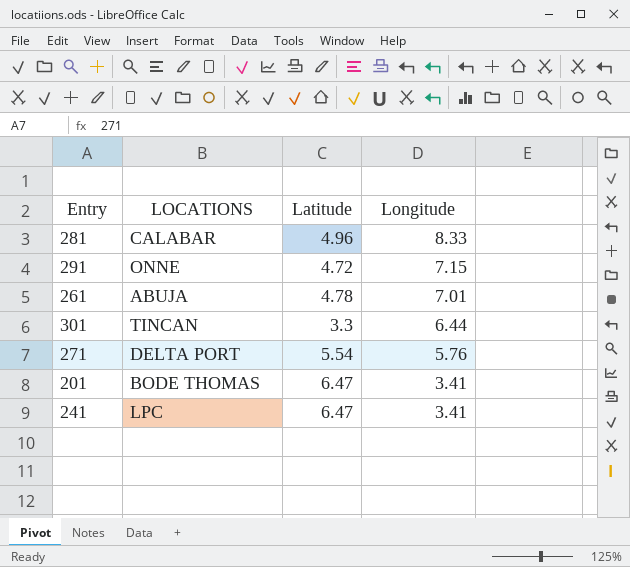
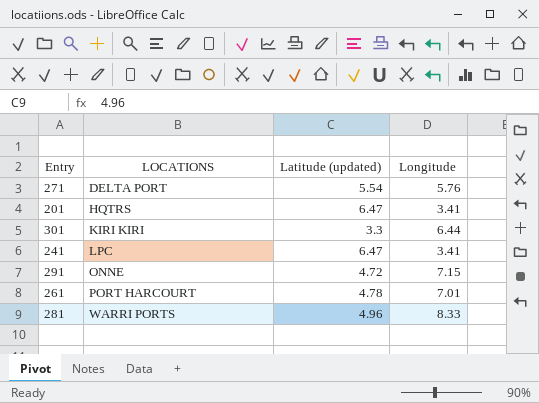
row order: Longitude descending -> LOCATIONS ascending
column name: Latitude -> Latitude (updated)
201 | LOCATIONS: BODE THOMAS -> HQTRS
301 | LOCATIONS: TINCAN -> KIRI KIRI
261 | LOCATIONS: ABUJA -> PORT HARCOURT
281 | LOCATIONS: CALABAR -> WARRI PORTS

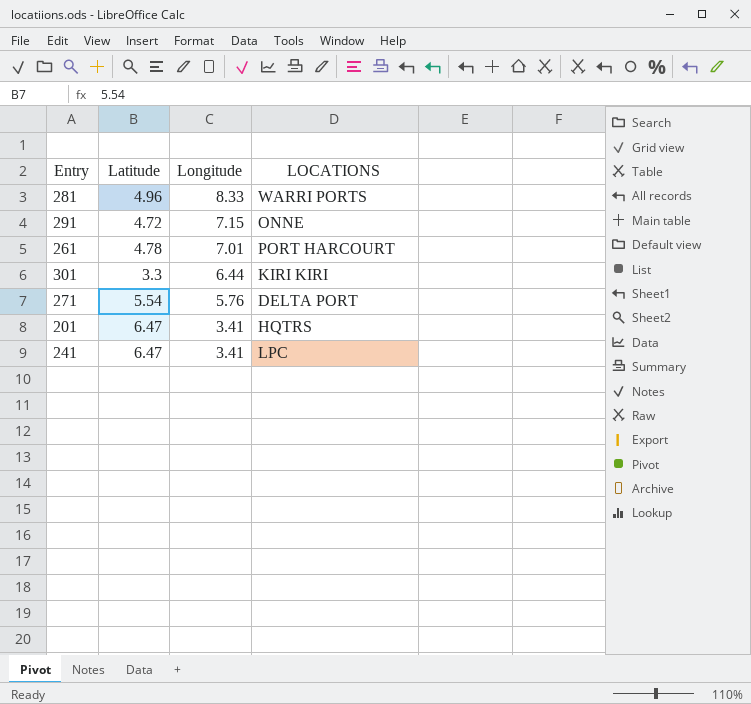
row order: LOCATIONS ascending -> Longitude descending
column name: Latitude (updated) -> Latitude
column LOCATIONS | position: 2 -> 4

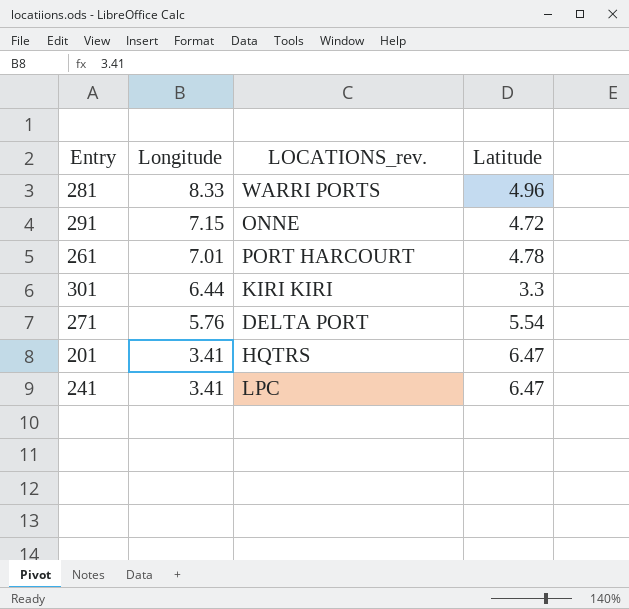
column name: LOCATIONS -> LOCATIONS_rev.
column Latitude | position: 2 -> 4

